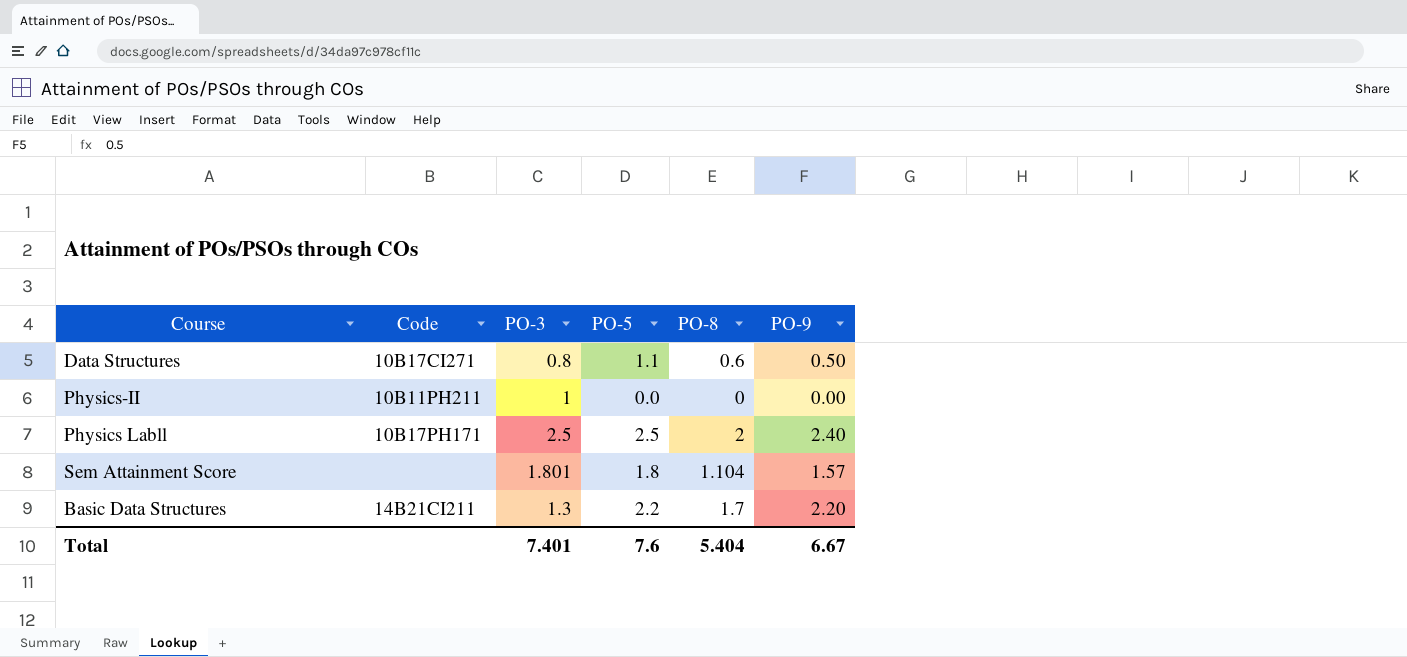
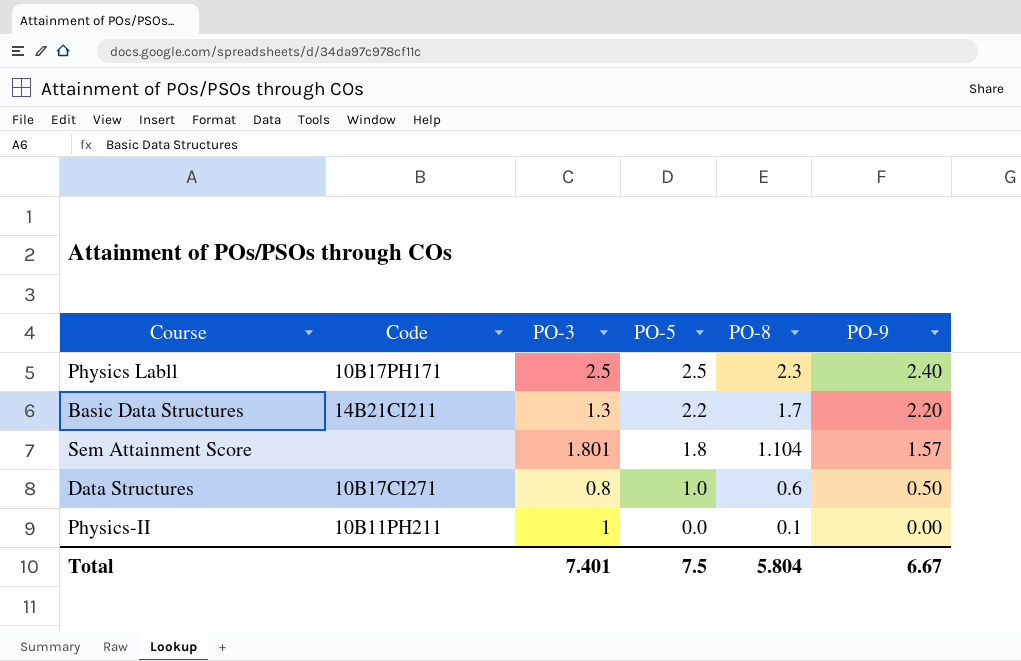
row order: none -> PO-5 descending
Physics Labll | PO-8: 2 -> 2.3
Data Structures | PO-5: 1.1 -> 1.0
Physics-II | PO-8: 0 -> 0.1
Total | PO-5: 7.6 -> 7.5
Total | PO-8: 5.404 -> 5.804

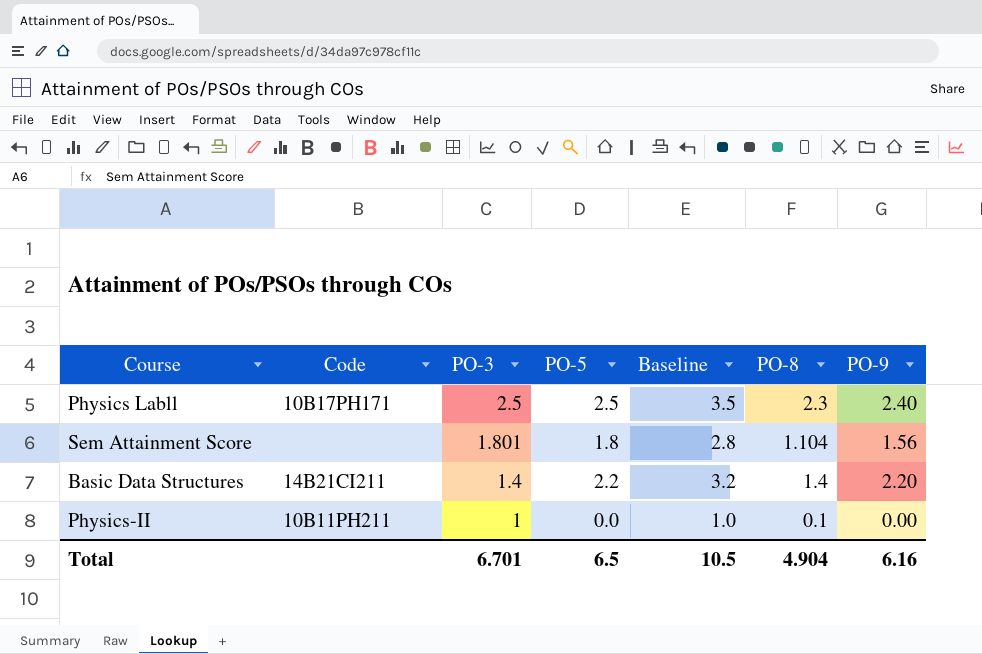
row order: PO-5 descending -> PO-3 descending
column Baseline | formula: none -> [PO-5] + 1
row Data Structures: 10B17CI271 | 0.8 | 1.0 | 0.6 | 0.50 -> none
Sem Attainment Score | PO-9: 1.57 -> 1.56
Basic Data Structures | PO-3: 1.3 -> 1.4
Basic Data Structures | PO-8: 1.7 -> 1.4
Total | PO-3: 7.401 -> 6.701
Total | PO-5: 7.5 -> 6.5
Total | PO-8: 5.804 -> 4.904
Total | PO-9: 6.67 -> 6.16

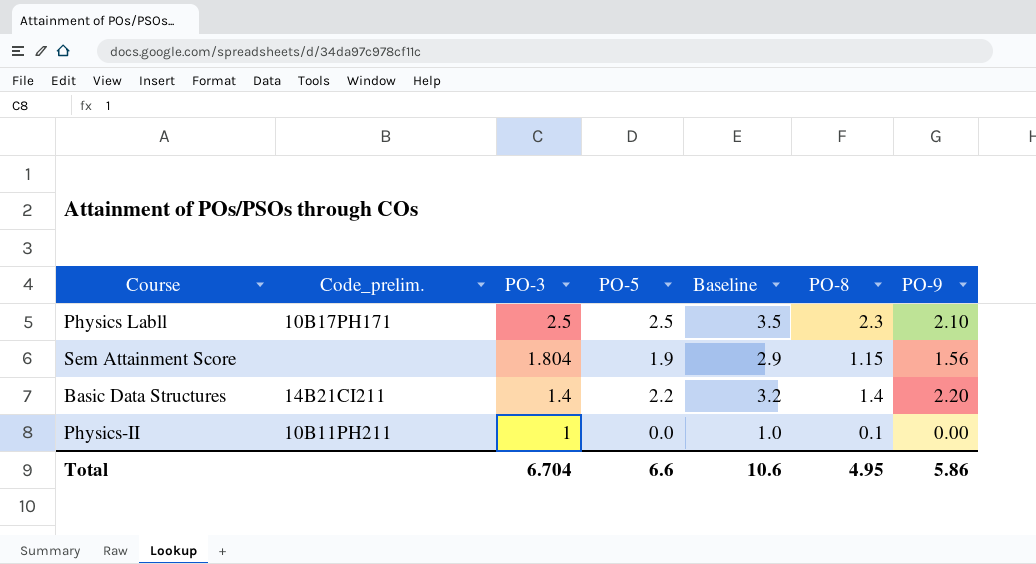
column name: Code -> Code_prelim.
Physics Labll | PO-9: 2.40 -> 2.10
Sem Attainment Score | PO-3: 1.801 -> 1.804
Sem Attainment Score | PO-5: 1.8 -> 1.9
Sem Attainment Score | Baseline: 2.8 -> 2.9
Sem Attainment Score | PO-8: 1.104 -> 1.15
Total | PO-3: 6.701 -> 6.704
Total | PO-5: 6.5 -> 6.6
Total | Baseline: 10.5 -> 10.6
Total | PO-8: 4.904 -> 4.95
Total | PO-9: 6.16 -> 5.86

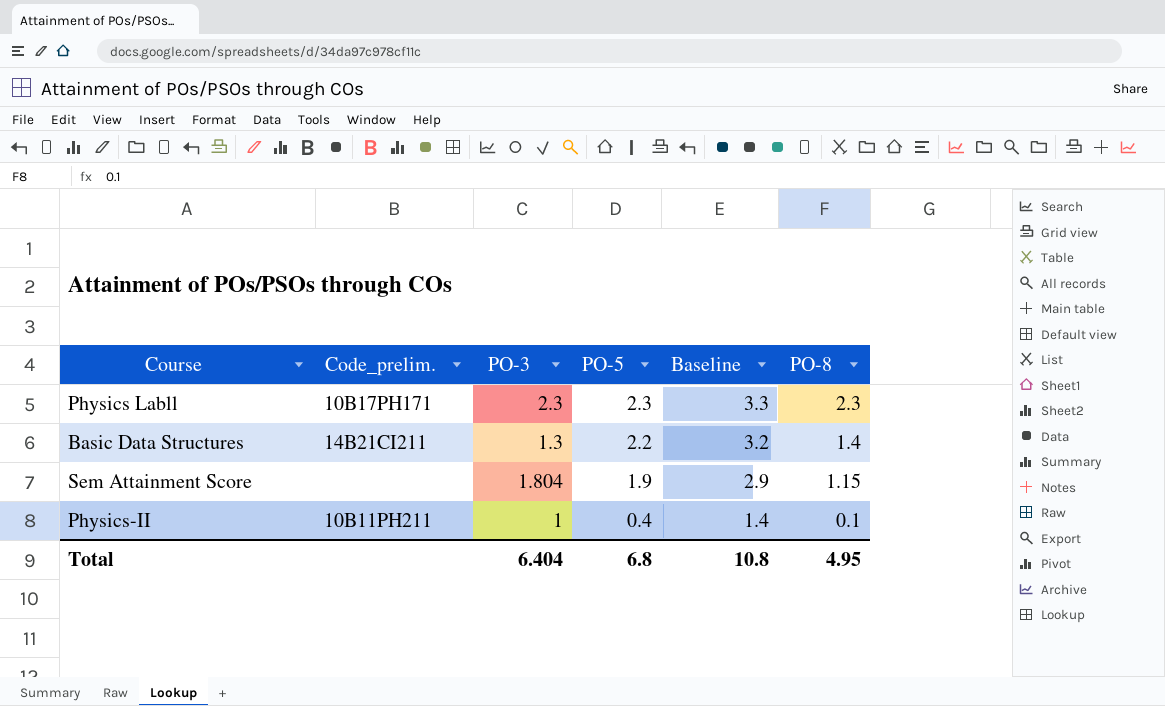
row order: PO-3 descending -> PO-5 descending
column PO-9 | position: 7 -> none
Physics Labll | PO-3: 2.5 -> 2.3
Physics Labll | PO-5: 2.5 -> 2.3
Physics Labll | Baseline: 3.5 -> 3.3
Basic Data Structures | PO-3: 1.4 -> 1.3
Physics-II | PO-5: 0.0 -> 0.4
Physics-II | Baseline: 1.0 -> 1.4
Total | PO-3: 6.704 -> 6.404
Total | PO-5: 6.6 -> 6.8
Total | Baseline: 10.6 -> 10.8

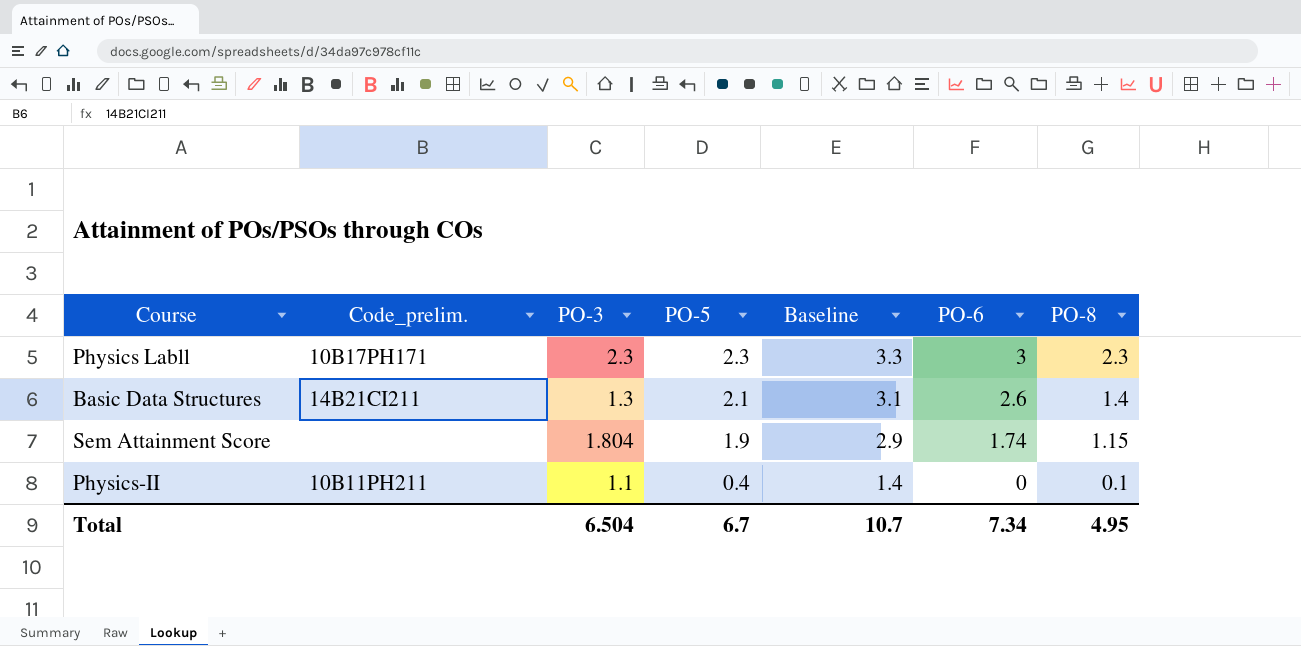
column PO-6 | position: none -> 6
Basic Data Structures | PO-5: 2.2 -> 2.1
Basic Data Structures | Baseline: 3.2 -> 3.1
Physics-II | PO-3: 1 -> 1.1
Total | PO-3: 6.404 -> 6.504
Total | PO-5: 6.8 -> 6.7
Total | Baseline: 10.8 -> 10.7

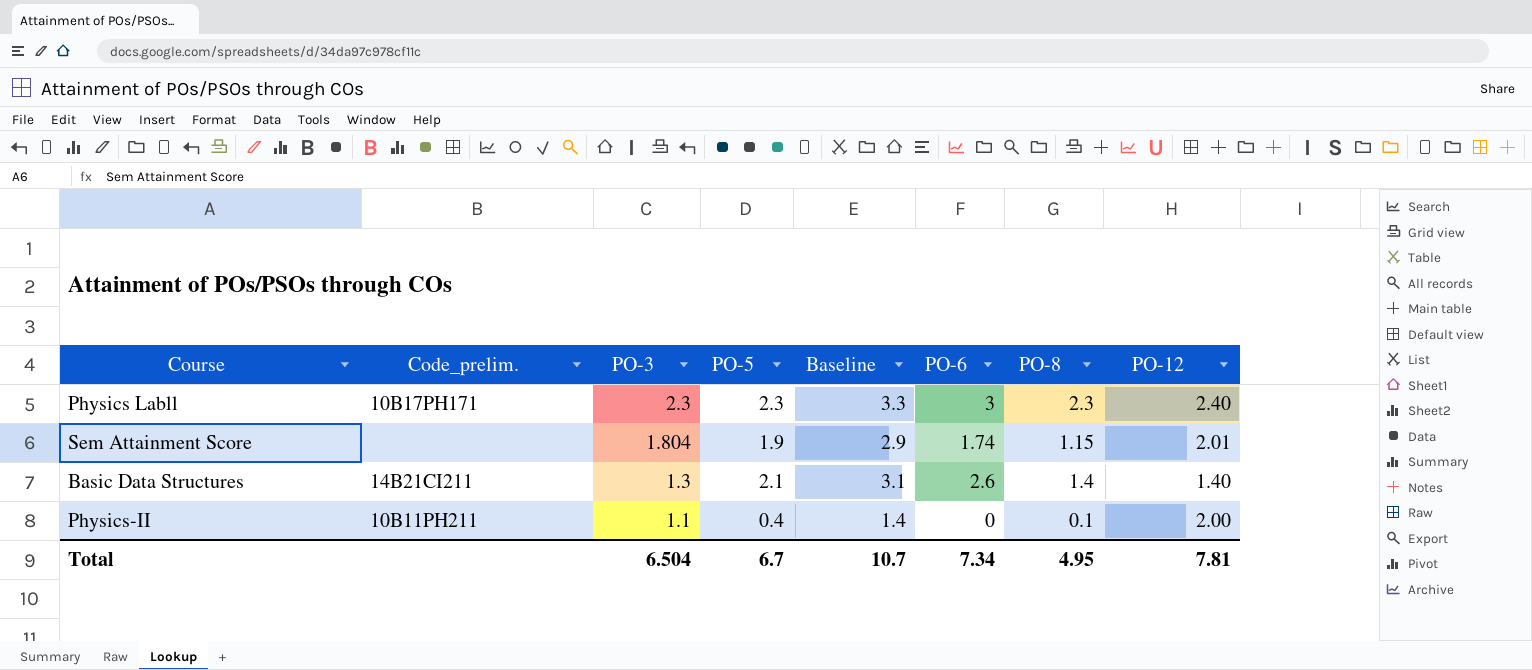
row order: PO-5 descending -> PO-3 descending
column PO-12 | position: none -> 8

